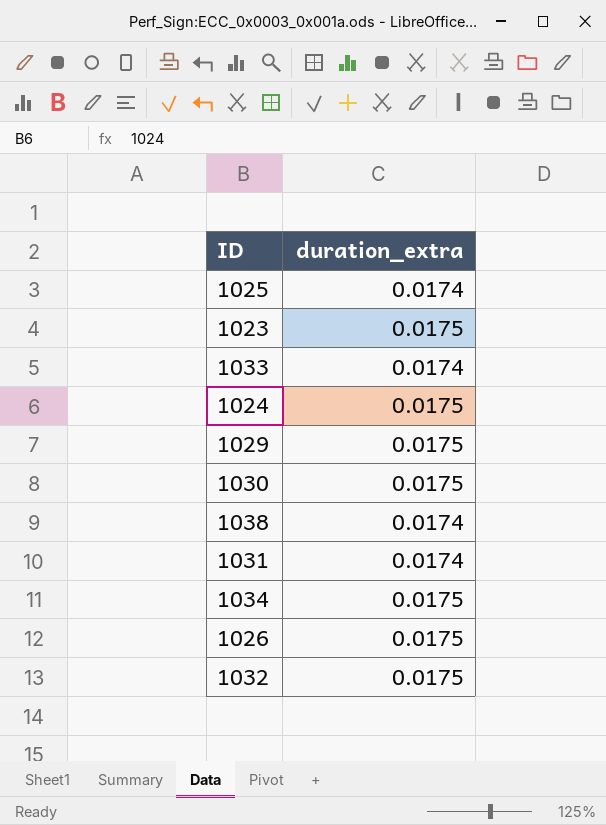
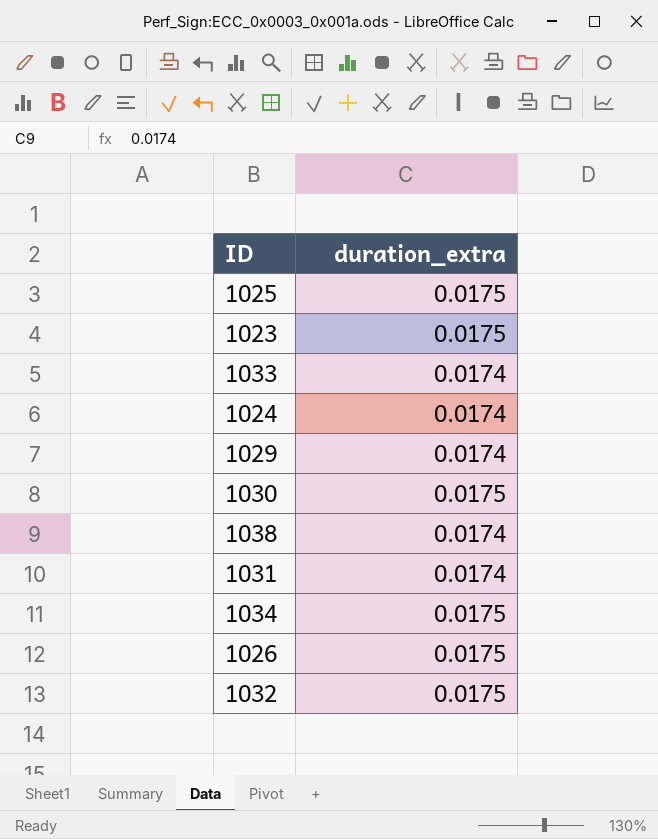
1025 | duration_extra: 0.0174 -> 0.0175
1024 | duration_extra: 0.0175 -> 0.0174
1029 | duration_extra: 0.0175 -> 0.0174

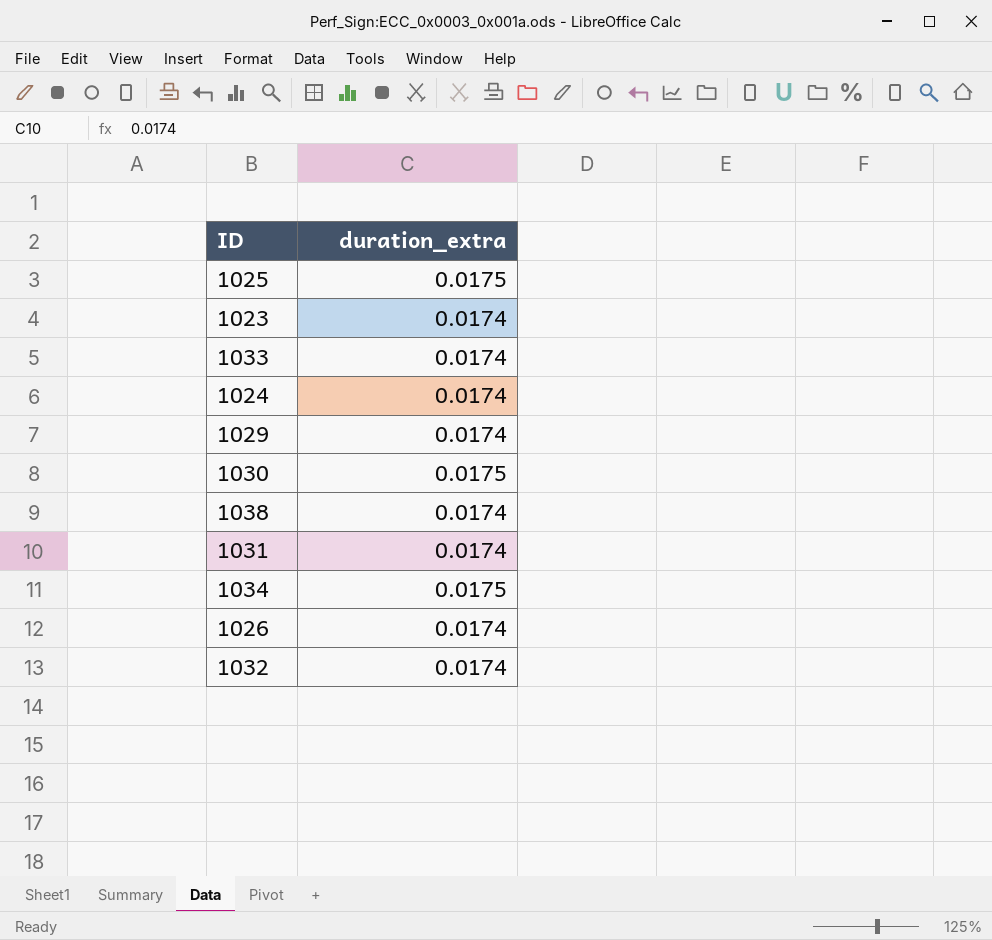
1023 | duration_extra: 0.0175 -> 0.0174
1026 | duration_extra: 0.0175 -> 0.0174
1032 | duration_extra: 0.0175 -> 0.0174

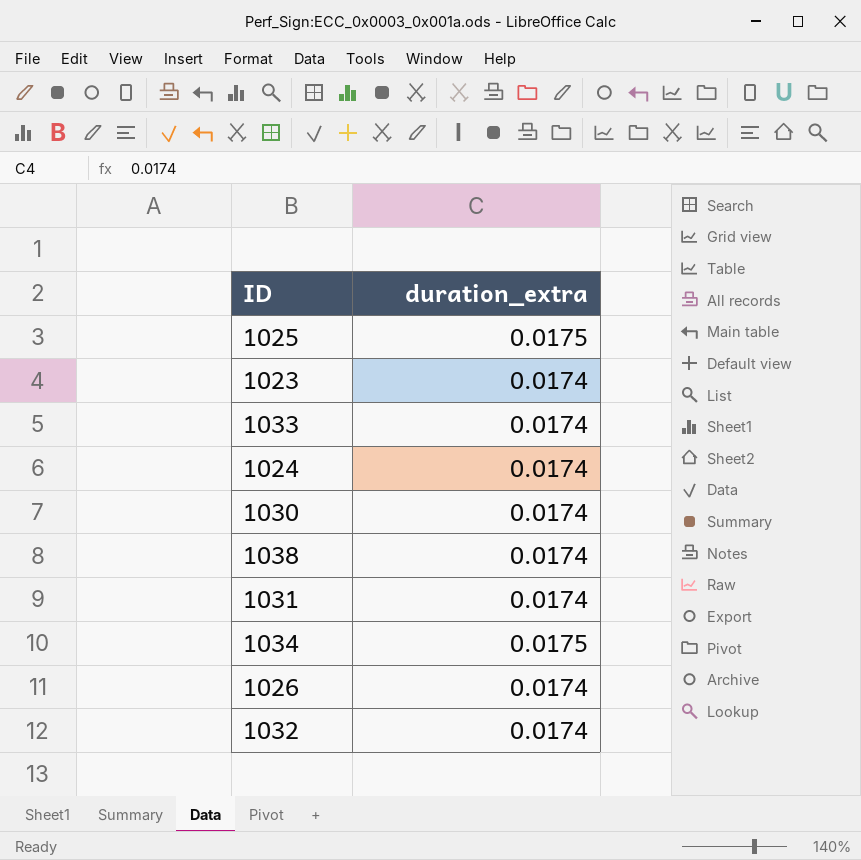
row 1029: 0.0174 -> none
1030 | duration_extra: 0.0175 -> 0.0174

